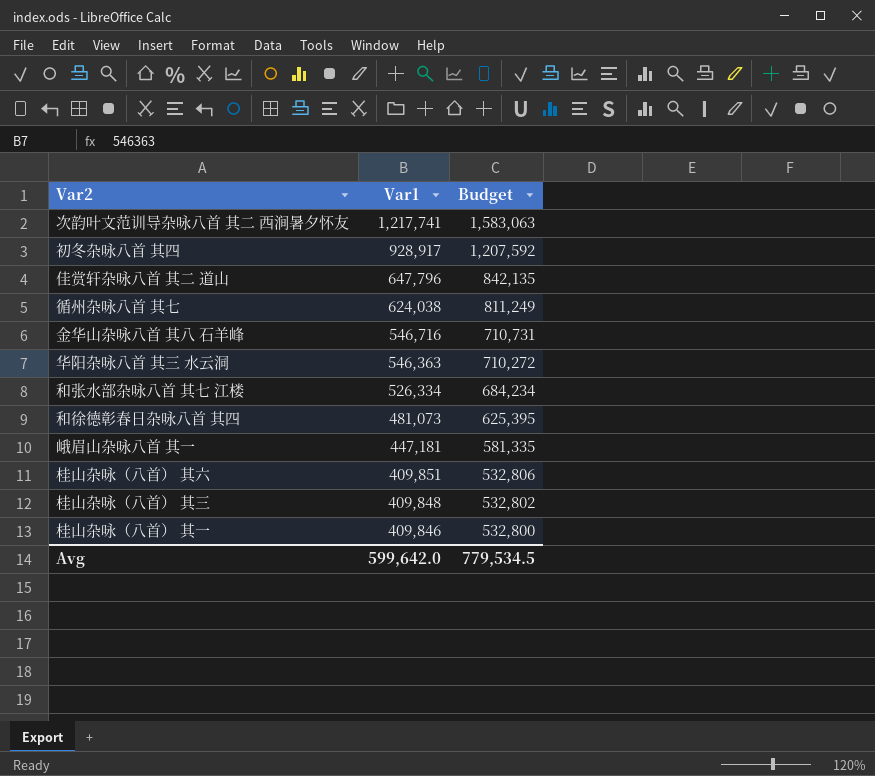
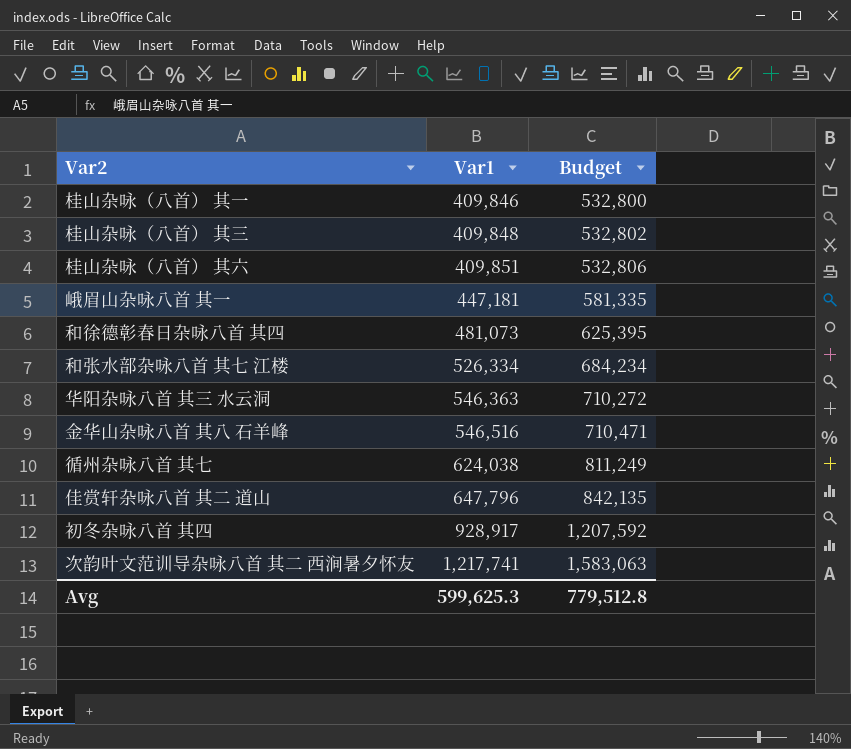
row order: Var1 descending -> Var1 ascending
金华山杂咏八首 其八 石羊峰 | Var1: 546,716 -> 546,516
金华山杂咏八首 其八 石羊峰 | Budget: 710,731 -> 710,471
Avg | Var1: 599,642.0 -> 599,625.3
Avg | Budget: 779,534.5 -> 779,512.8

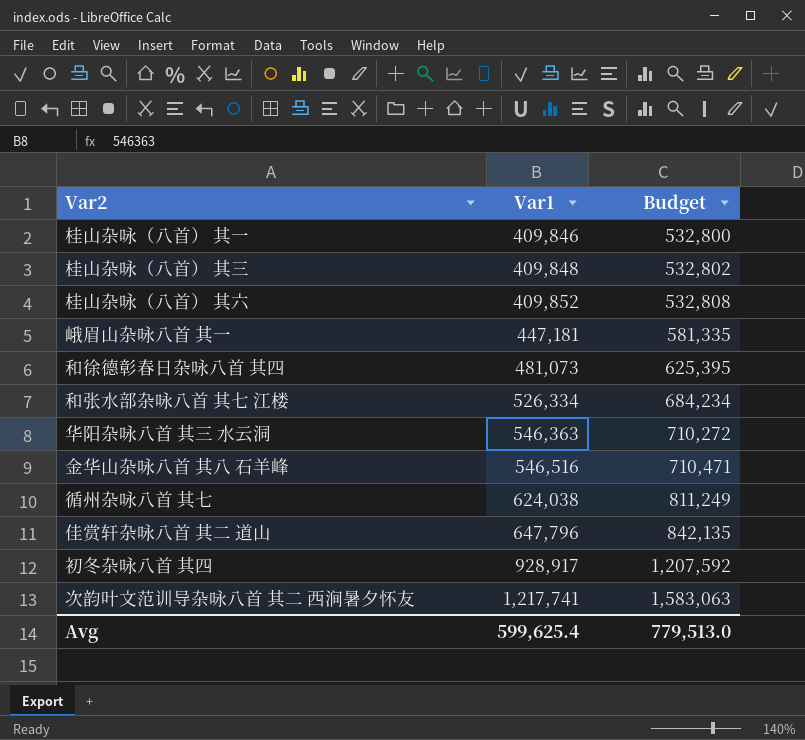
桂山杂咏（八首） 其六 | Var1: 409,851 -> 409,852
桂山杂咏（八首） 其六 | Budget: 532,806 -> 532,808
Avg | Var1: 599,625.3 -> 599,625.4
Avg | Budget: 779,512.8 -> 779,513.0

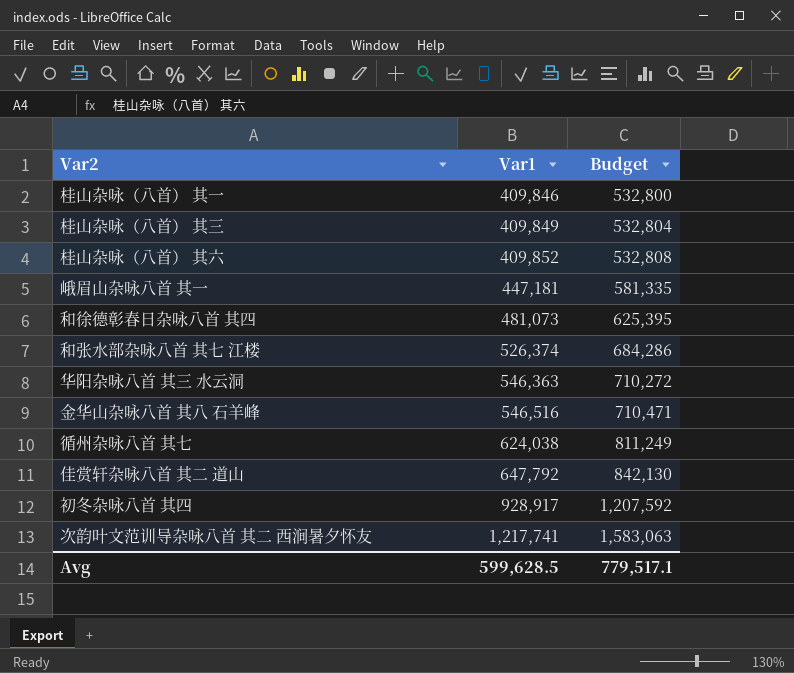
桂山杂咏（八首） 其三 | Var1: 409,848 -> 409,849
桂山杂咏（八首） 其三 | Budget: 532,802 -> 532,804
和张水部杂咏八首 其七 江楼 | Var1: 526,334 -> 526,374
和张水部杂咏八首 其七 江楼 | Budget: 684,234 -> 684,286
佳赏轩杂咏八首 其二 道山 | Var1: 647,796 -> 647,792
佳赏轩杂咏八首 其二 道山 | Budget: 842,135 -> 842,130
Avg | Var1: 599,625.4 -> 599,628.5
Avg | Budget: 779,513.0 -> 779,517.1

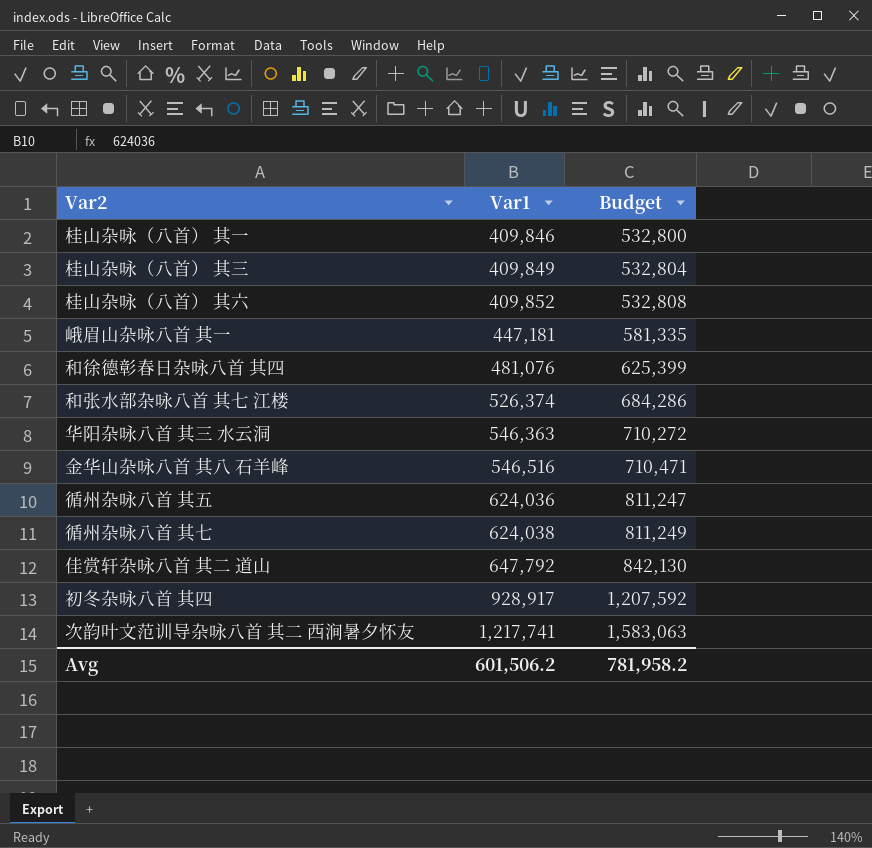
和徐德彰春日杂咏八首 其四 | Var1: 481,073 -> 481,076
和徐德彰春日杂咏八首 其四 | Budget: 625,395 -> 625,399
row 循州杂咏八首 其五: none -> 624,036 | 811,247
Avg | Var1: 599,628.5 -> 601,506.2
Avg | Budget: 779,517.1 -> 781,958.2

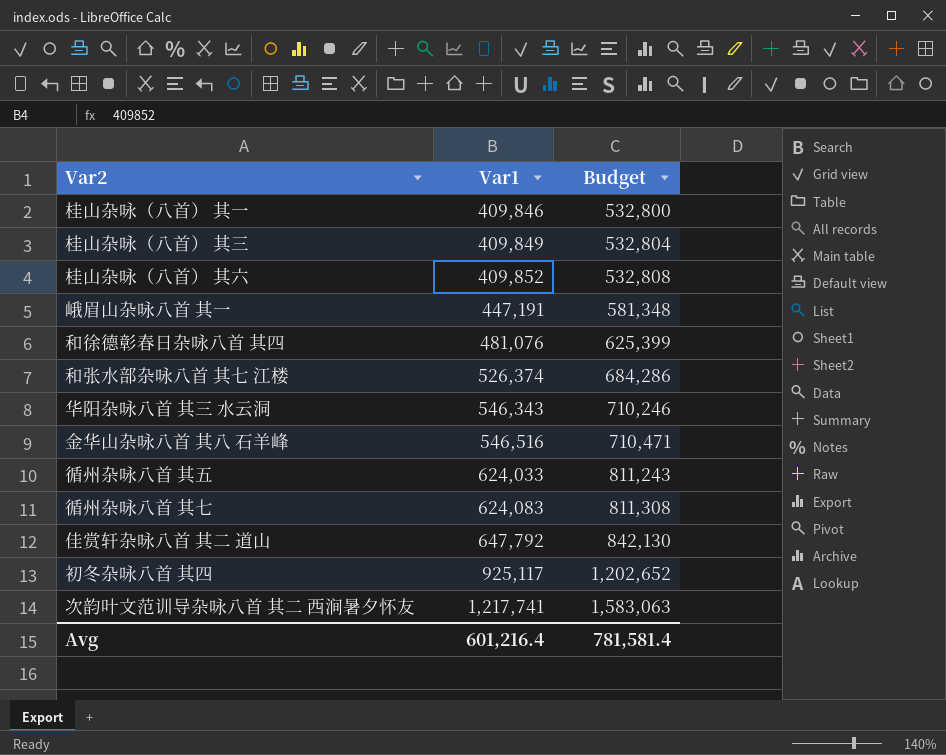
峨眉山杂咏八首 其一 | Var1: 447,181 -> 447,191
峨眉山杂咏八首 其一 | Budget: 581,335 -> 581,348
华阳杂咏八首 其三 水云洞 | Var1: 546,363 -> 546,343
华阳杂咏八首 其三 水云洞 | Budget: 710,272 -> 710,246
循州杂咏八首 其五 | Var1: 624,036 -> 624,033
循州杂咏八首 其五 | Budget: 811,247 -> 811,243
循州杂咏八首 其七 | Var1: 624,038 -> 624,083
循州杂咏八首 其七 | Budget: 811,249 -> 811,308
初冬杂咏八首 其四 | Var1: 928,917 -> 925,117
初冬杂咏八首 其四 | Budget: 1,207,592 -> 1,202,652
Avg | Var1: 601,506.2 -> 601,216.4
Avg | Budget: 781,958.2 -> 781,581.4

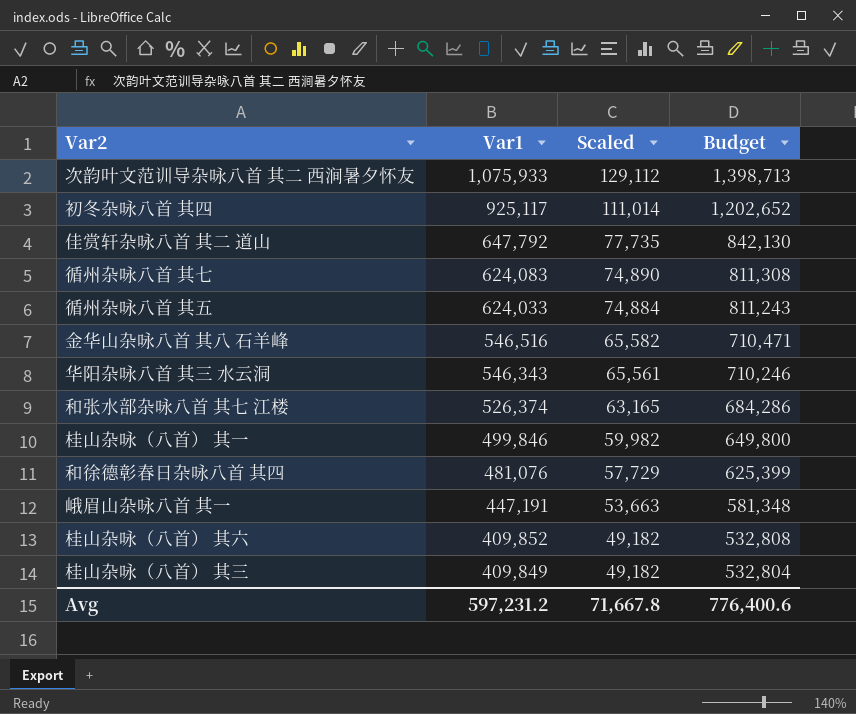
row order: Var1 ascending -> Var1 descending
column Scaled | formula: none -> [Var1] * 0.12
次韵叶文范训导杂咏八首 其二 西涧暑夕怀友 | Var1: 1,217,741 -> 1,075,933
次韵叶文范训导杂咏八首 其二 西涧暑夕怀友 | Budget: 1,583,063 -> 1,398,713
桂山杂咏（八首） 其一 | Var1: 409,846 -> 499,846
桂山杂咏（八首） 其一 | Budget: 532,800 -> 649,800
Avg | Var1: 601,216.4 -> 597,231.2
Avg | Budget: 781,581.4 -> 776,400.6

